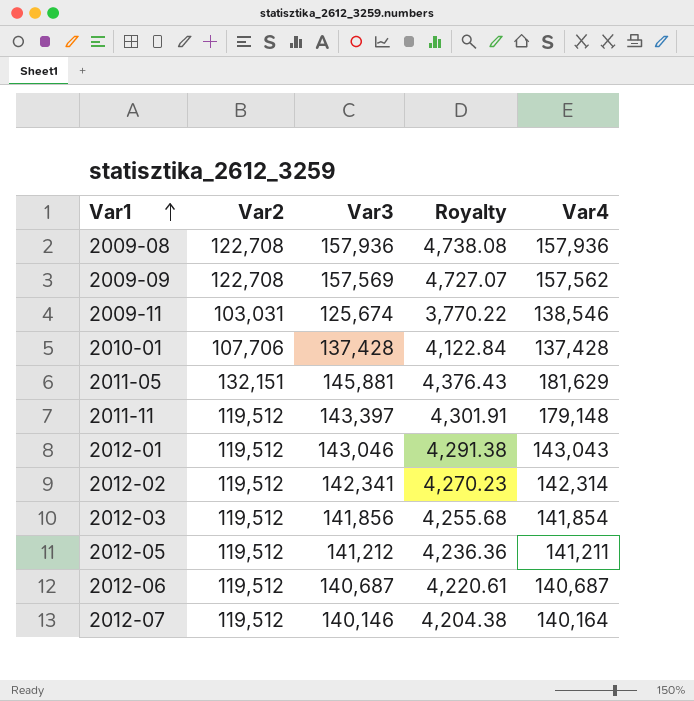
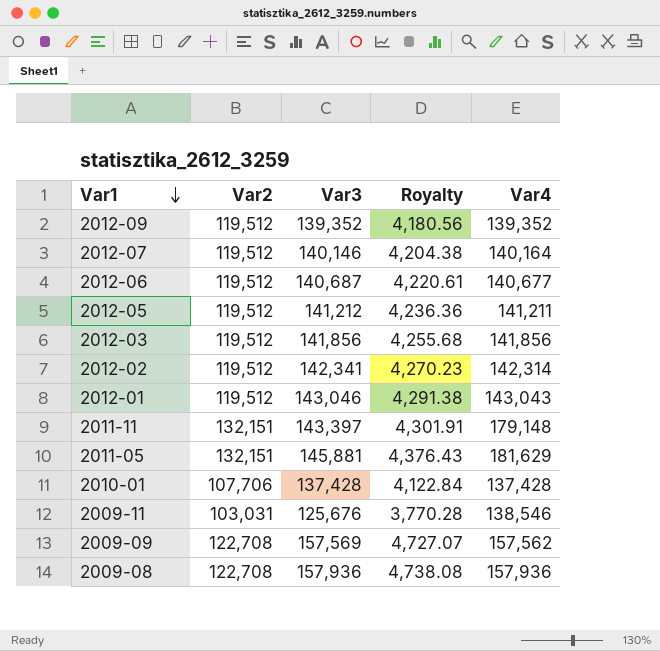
row order: Var1 ascending -> Var1 descending
row 2012-09: none -> 119,512 | 139,352 | 4,180.56 | 139,352
2012-06 | Var4: 140,687 -> 140,677
2012-03 | Var4: 141,854 -> 141,856
2011-11 | Var2: 119,512 -> 132,151
2009-11 | Var3: 125,674 -> 125,676
2009-11 | Royalty: 3,770.22 -> 3,770.28

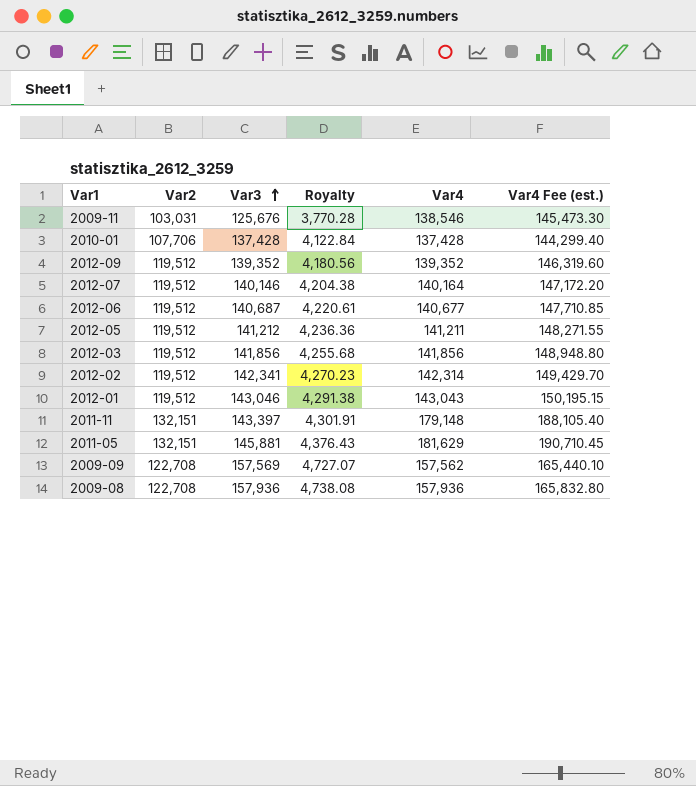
row order: Var1 descending -> Var3 ascending
column Var4 Fee (est.) | formula: none -> [Var4] * 1.05

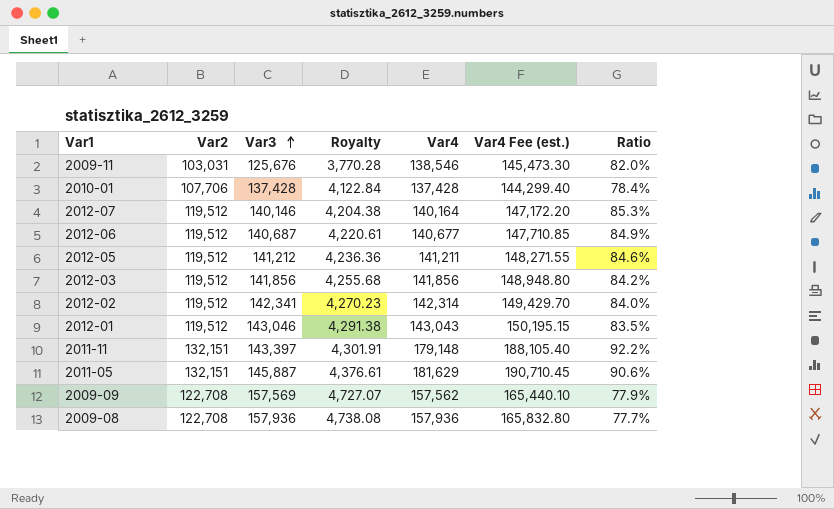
column Ratio | formula: none -> [Var2] / [Var3]
row 2012-09: 119,512 | 139,352 | 4,180.56 | 139,352 | 146,319.60 -> none
2011-05 | Var3: 145,881 -> 145,887
2011-05 | Royalty: 4,376.43 -> 4,376.61

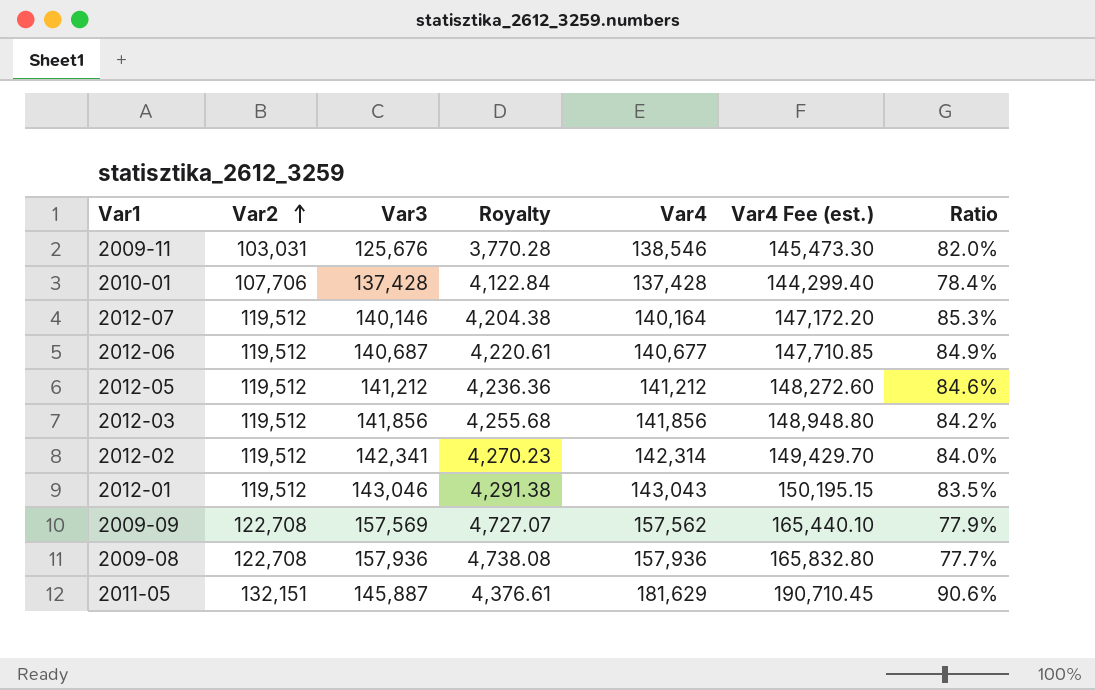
row order: Var3 ascending -> Var2 ascending
row 2011-11: 132,151 | 143,397 | 4,301.91 | 179,148 | 188,105.40 | 92.2% -> none
2012-05 | Var4: 141,211 -> 141,212
2012-05 | Var4 Fee (est.): 148,271.55 -> 148,272.60

